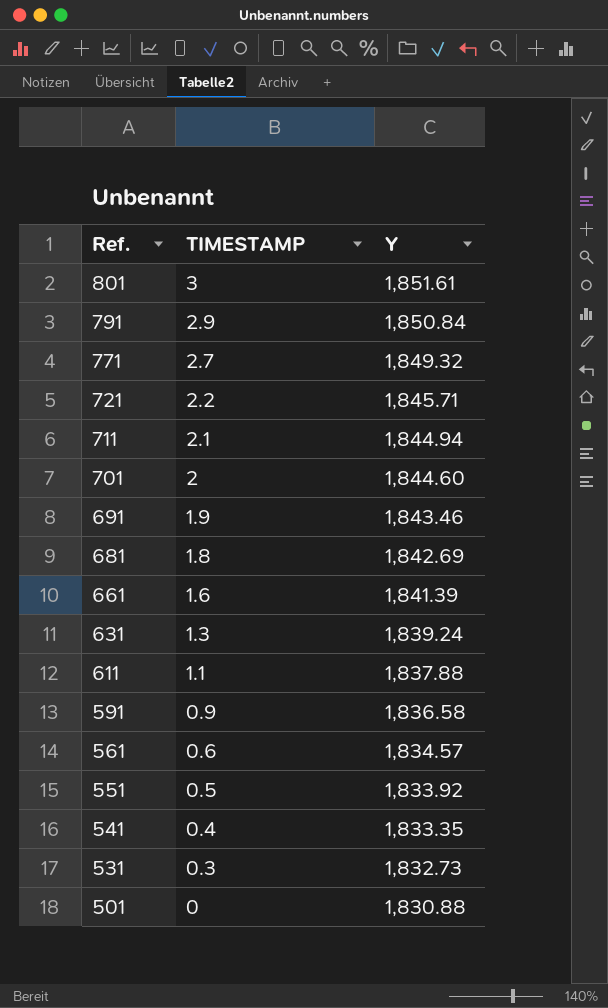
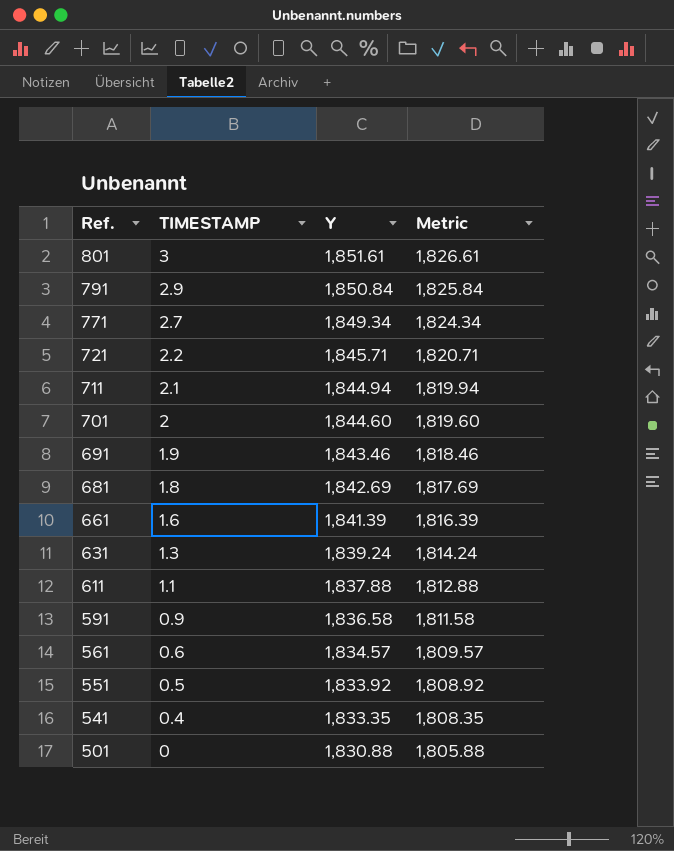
column Metric | formula: none -> [Y] - 25
row 531: 0.3 | 1,832.73 -> none
771 | Y: 1,849.32 -> 1,849.34

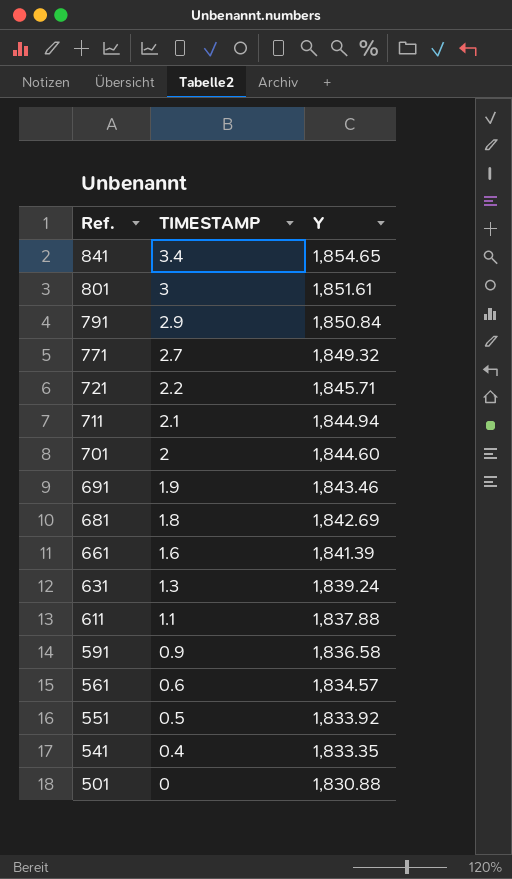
column Metric | formula: [Y] - 25 -> none
row 841: none -> 3.4 | 1,854.65
771 | Y: 1,849.34 -> 1,849.32

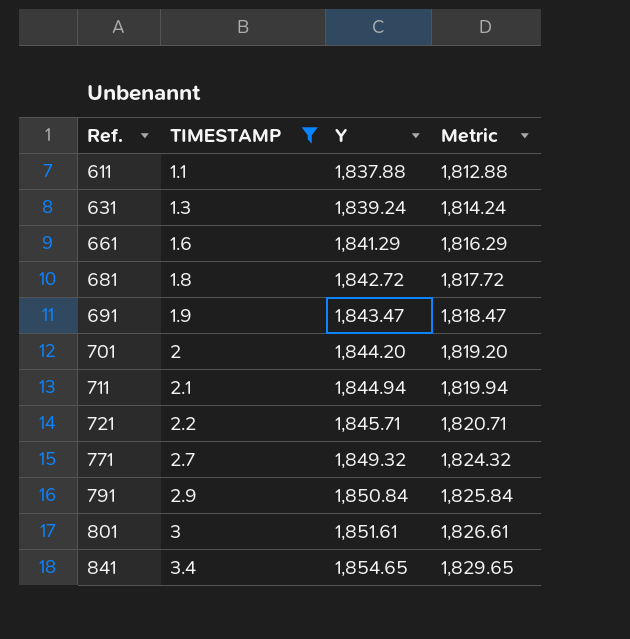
filter: none -> TIMESTAMP >= 1.1
row order: Ref. descending -> Ref. ascending
column Metric | formula: none -> [Y] - 25
661 | Y: 1,841.39 -> 1,841.29
681 | Y: 1,842.69 -> 1,842.72
691 | Y: 1,843.46 -> 1,843.47
701 | Y: 1,844.60 -> 1,844.20

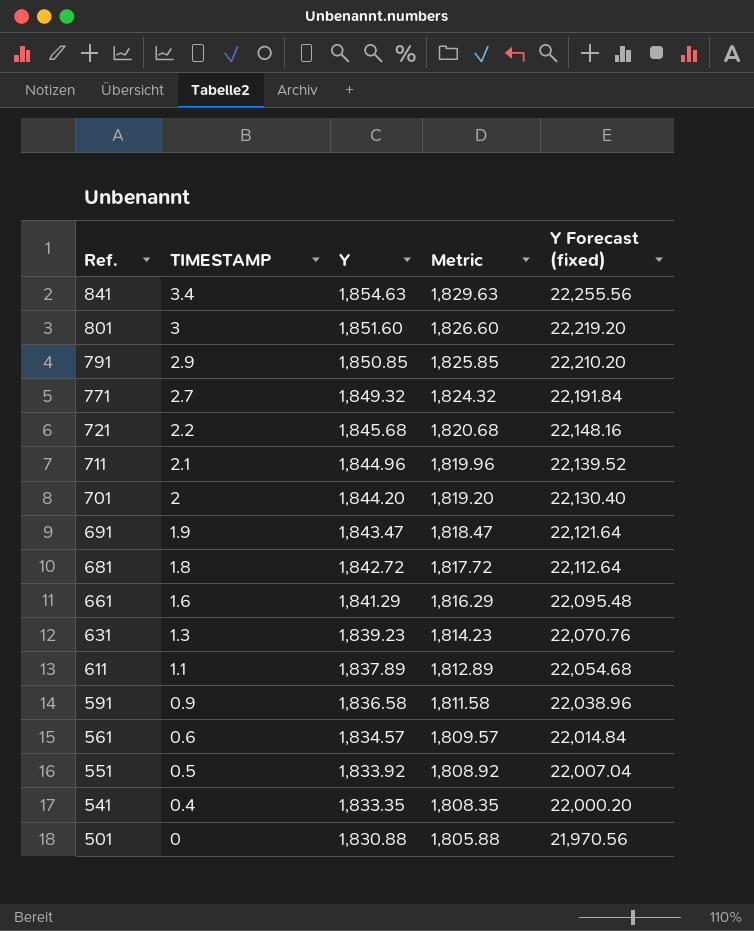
filter: TIMESTAMP >= 1.1 -> none
row order: Ref. ascending -> Ref. descending
column Y Forecast (fixed) | formula: none -> [Y] * 12
841 | Y: 1,854.65 -> 1,854.63
841 | Metric: 1,829.65 -> 1,829.63
801 | Y: 1,851.61 -> 1,851.60
801 | Metric: 1,826.61 -> 1,826.60
791 | Y: 1,850.84 -> 1,850.85
791 | Metric: 1,825.84 -> 1,825.85
721 | Y: 1,845.71 -> 1,845.68
721 | Metric: 1,820.71 -> 1,820.68
711 | Y: 1,844.94 -> 1,844.96
711 | Metric: 1,819.94 -> 1,819.96
631 | Y: 1,839.24 -> 1,839.23
631 | Metric: 1,814.24 -> 1,814.23
611 | Y: 1,837.88 -> 1,837.89
611 | Metric: 1,812.88 -> 1,812.89

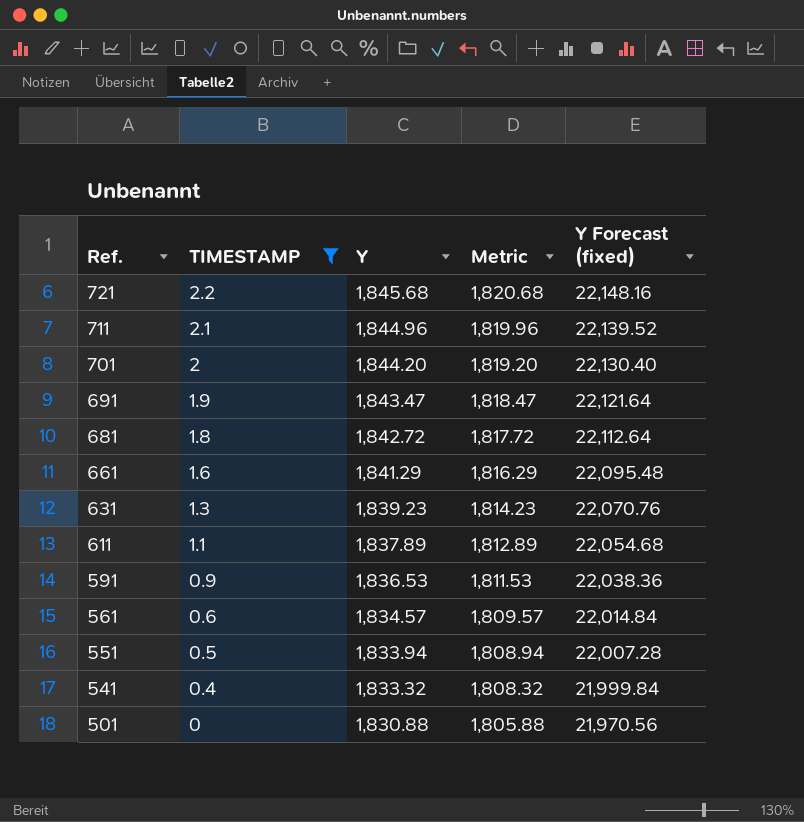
filter: none -> TIMESTAMP <= 2.2
591 | Y: 1,836.58 -> 1,836.53
591 | Metric: 1,811.58 -> 1,811.53
591 | Y Forecast (fixed): 22,038.96 -> 22,038.36
551 | Y: 1,833.92 -> 1,833.94
551 | Metric: 1,808.92 -> 1,808.94
551 | Y Forecast (fixed): 22,007.04 -> 22,007.28
541 | Y: 1,833.35 -> 1,833.32
541 | Metric: 1,808.35 -> 1,808.32
541 | Y Forecast (fixed): 22,000.20 -> 21,999.84

